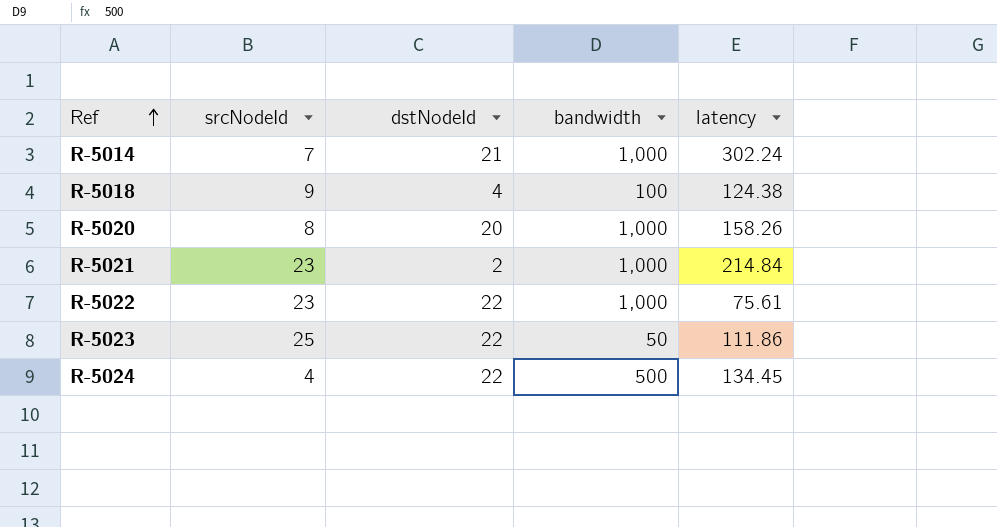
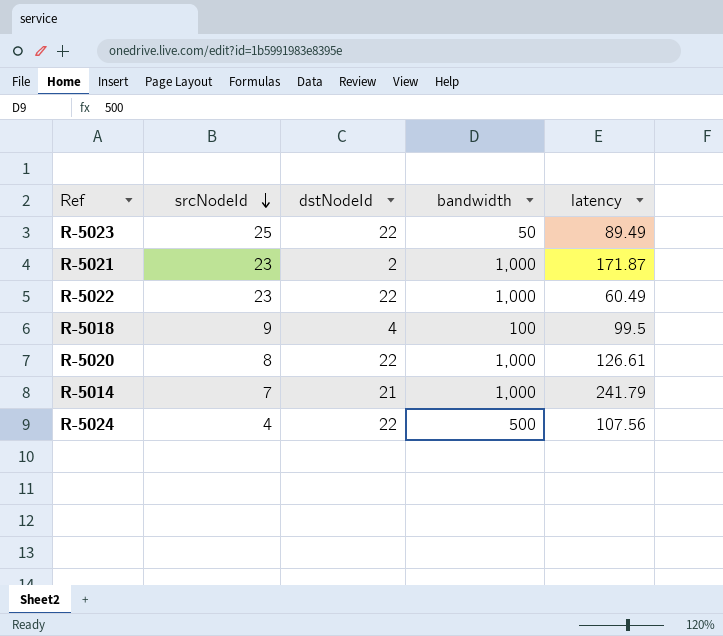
row order: Ref ascending -> srcNodeId descending
R-5023 | latency: 111.86 -> 89.49
R-5021 | latency: 214.84 -> 171.87
R-5022 | latency: 75.61 -> 60.49
R-5018 | latency: 124.38 -> 99.5
R-5020 | dstNodeId: 20 -> 22
R-5020 | latency: 158.26 -> 126.61
R-5014 | latency: 302.24 -> 241.79
R-5024 | latency: 134.45 -> 107.56

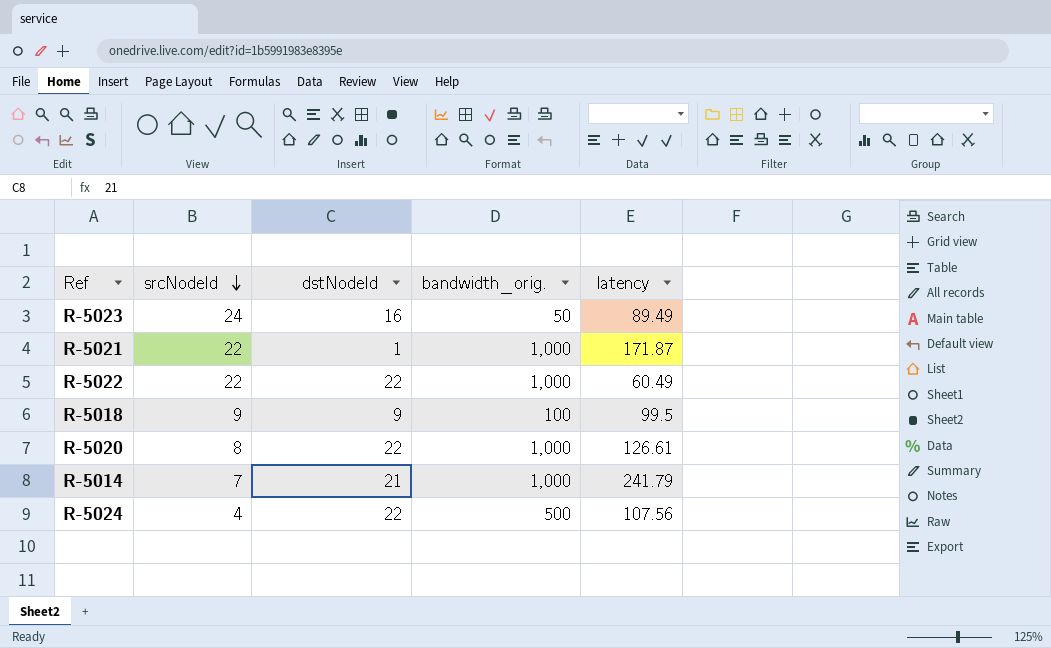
column name: bandwidth -> bandwidth_orig.
R-5023 | srcNodeId: 25 -> 24
R-5023 | dstNodeId: 22 -> 16
R-5021 | srcNodeId: 23 -> 22
R-5021 | dstNodeId: 2 -> 1
R-5022 | srcNodeId: 23 -> 22
R-5018 | dstNodeId: 4 -> 9

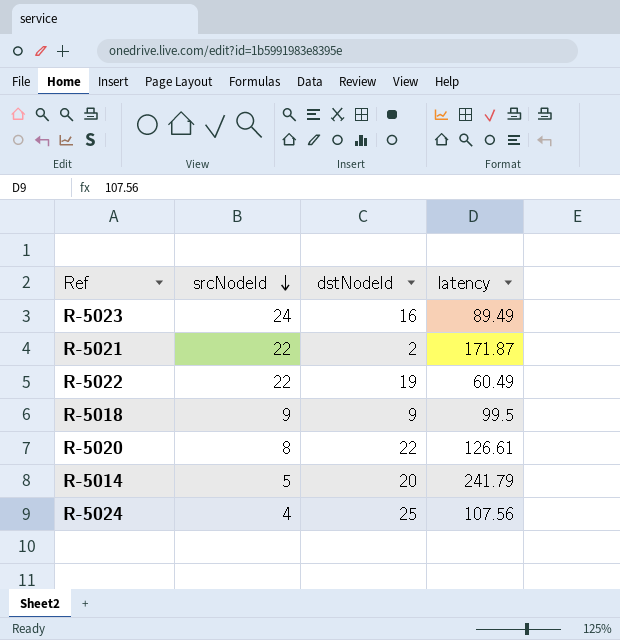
column bandwidth_orig. | position: 4 -> none
R-5021 | dstNodeId: 1 -> 2
R-5022 | dstNodeId: 22 -> 19
R-5014 | srcNodeId: 7 -> 5
R-5014 | dstNodeId: 21 -> 20
R-5024 | dstNodeId: 22 -> 25

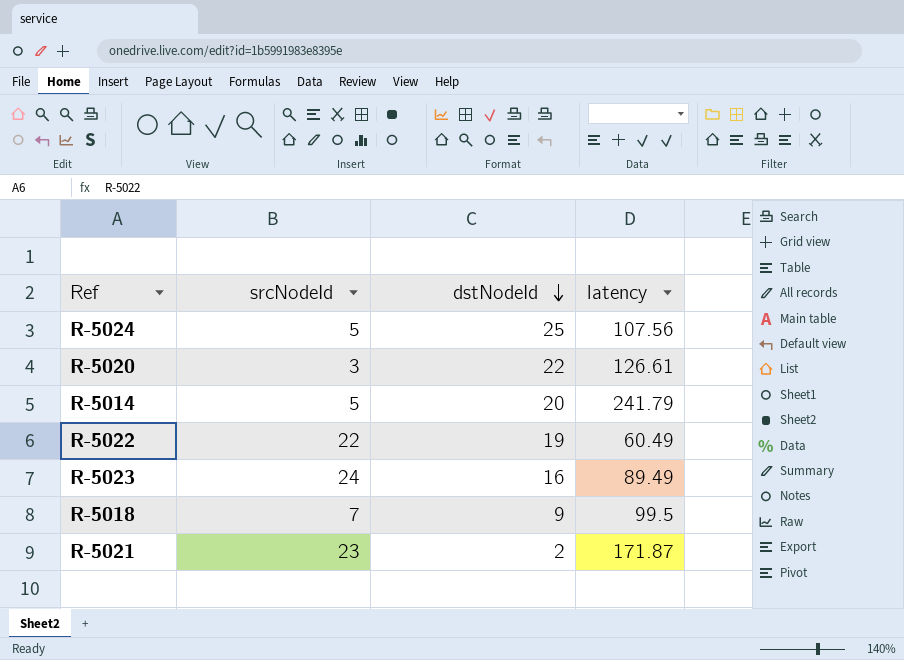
row order: srcNodeId descending -> dstNodeId descending
R-5024 | srcNodeId: 4 -> 5
R-5020 | srcNodeId: 8 -> 3
R-5018 | srcNodeId: 9 -> 7
R-5021 | srcNodeId: 22 -> 23

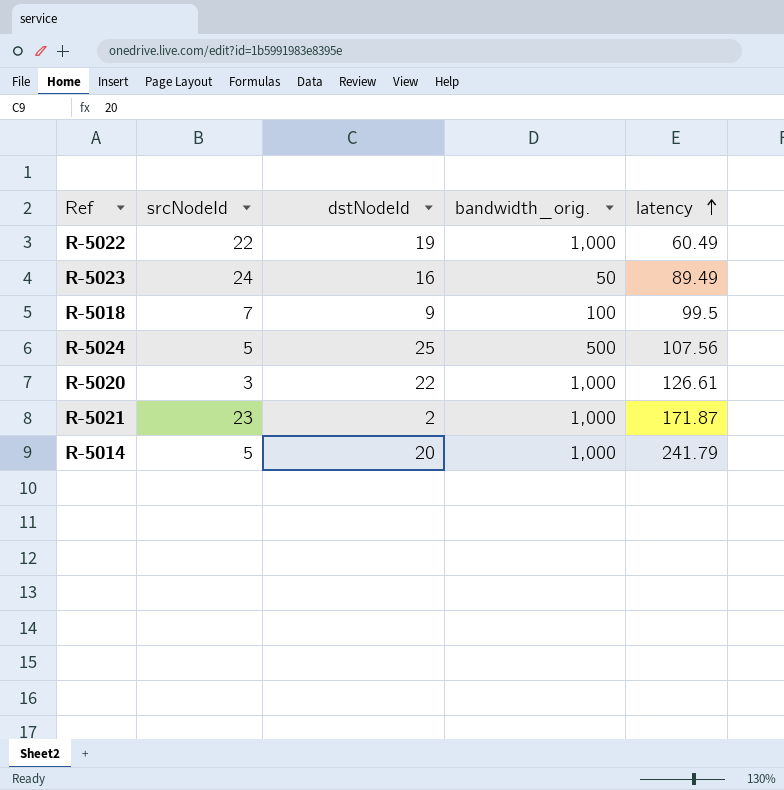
row order: dstNodeId descending -> latency ascending
column bandwidth_orig. | position: none -> 4

